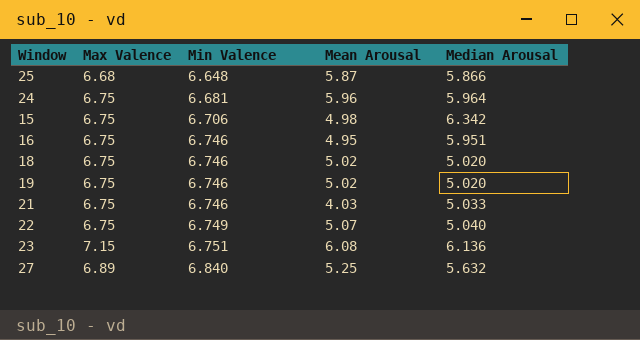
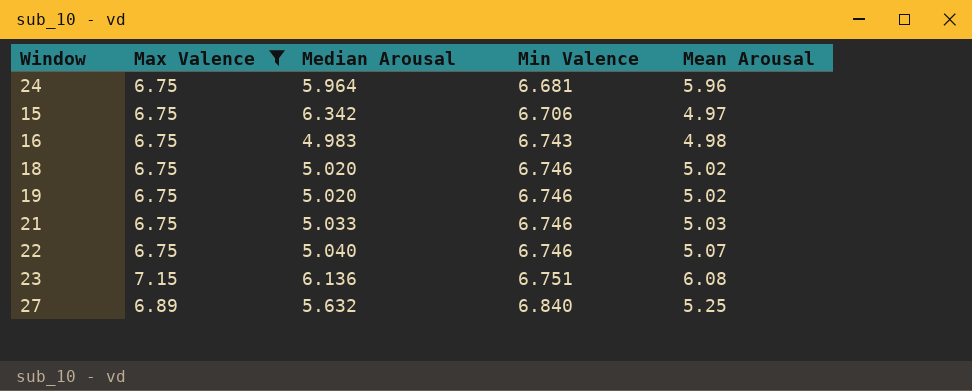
filter: none -> Max Valence != 6.68
column Median Arousal | position: 5 -> 3
15 | Mean Arousal: 4.98 -> 4.97
16 | Median Arousal: 5.951 -> 4.983
16 | Min Valence: 6.746 -> 6.743
16 | Mean Arousal: 4.95 -> 4.98
21 | Mean Arousal: 4.03 -> 5.03
22 | Min Valence: 6.749 -> 6.746

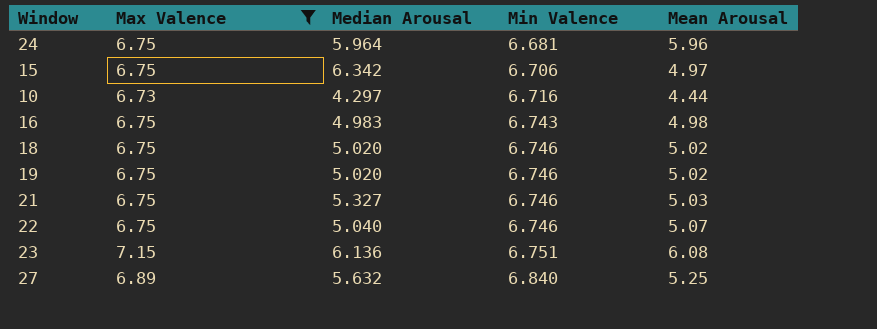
row 10: none -> 6.73 | 4.297 | 6.716 | 4.44
21 | Median Arousal: 5.033 -> 5.327

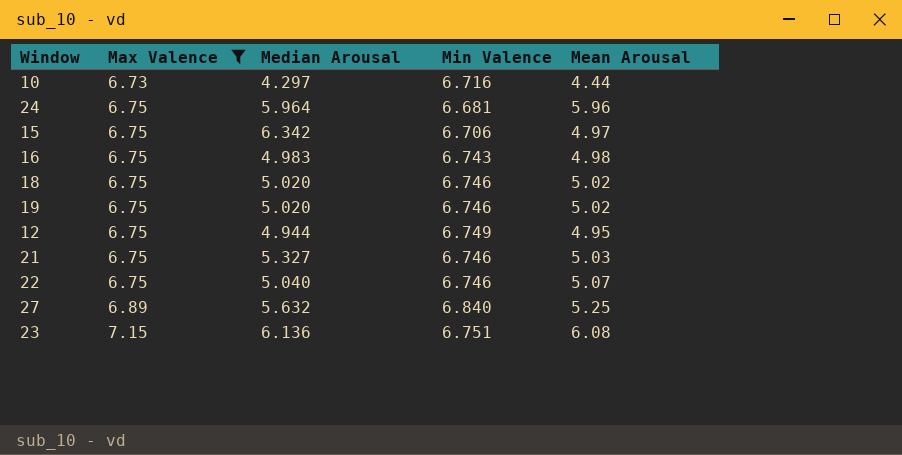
row order: Min Valence ascending -> Max Valence ascending
row 12: none -> 6.75 | 4.944 | 6.749 | 4.95

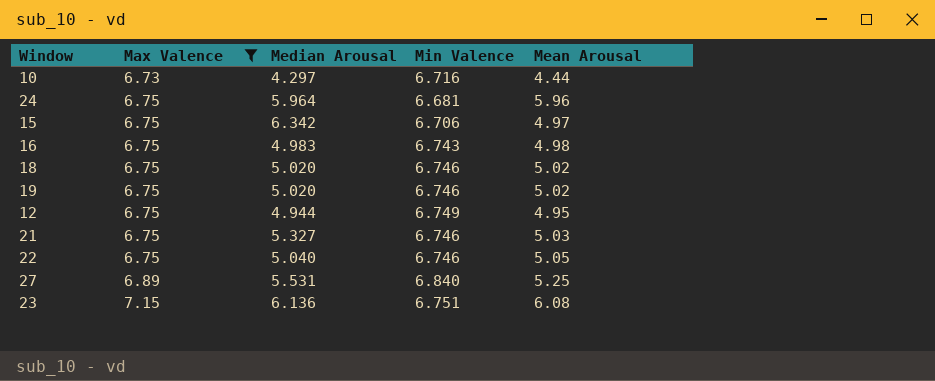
22 | Mean Arousal: 5.07 -> 5.05
27 | Median Arousal: 5.632 -> 5.531

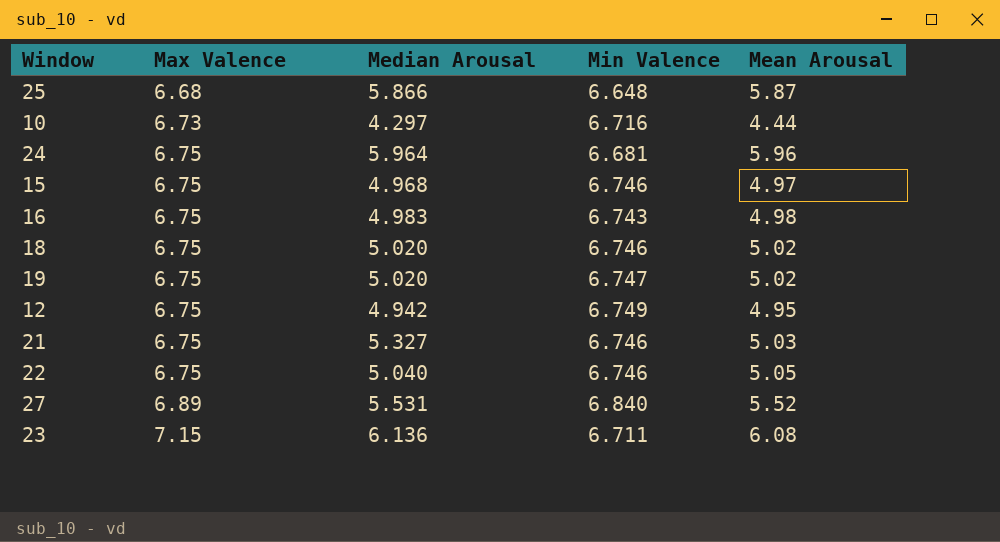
filter: Max Valence != 6.68 -> none
15 | Median Arousal: 6.342 -> 4.968
15 | Min Valence: 6.706 -> 6.746
19 | Min Valence: 6.746 -> 6.747
12 | Median Arousal: 4.944 -> 4.942
27 | Mean Arousal: 5.25 -> 5.52
23 | Min Valence: 6.751 -> 6.711

